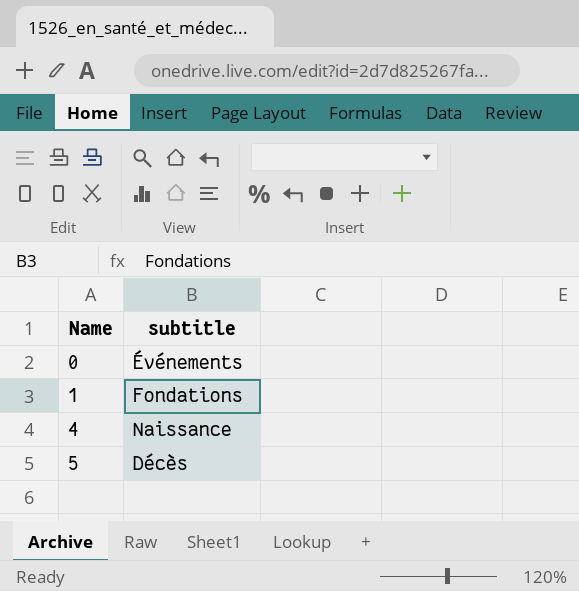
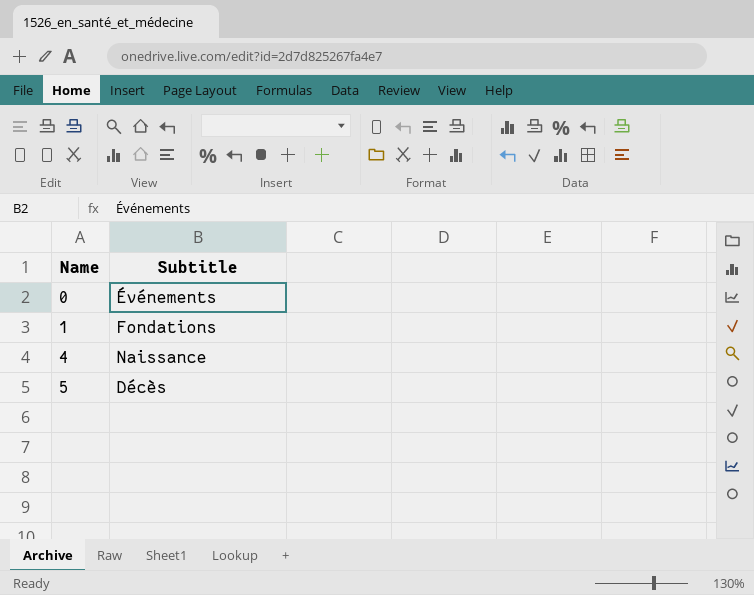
column name: subtitle -> Subtitle

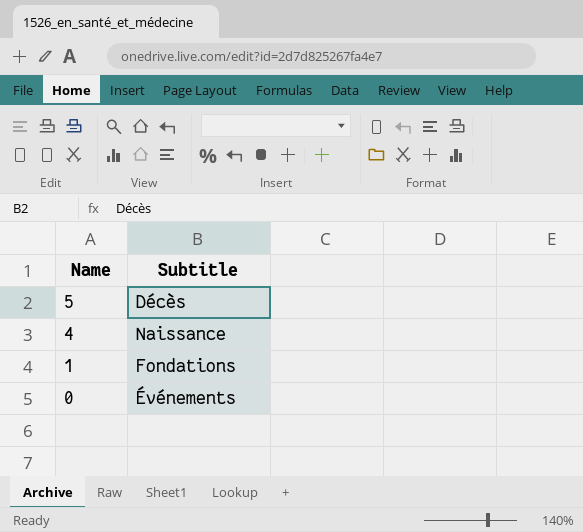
row order: Name ascending -> Name descending

